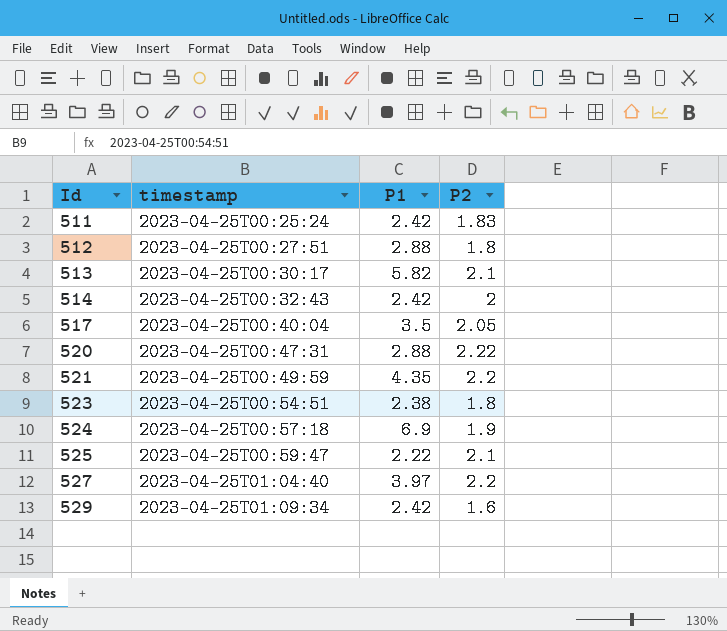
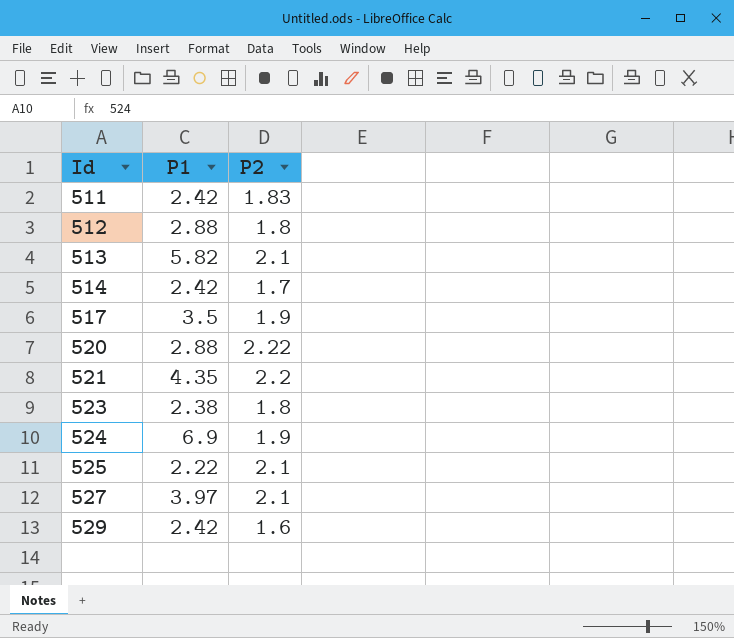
column timestamp | position: 2 -> none
514 | P2: 2 -> 1.7
517 | P2: 2.05 -> 1.9
527 | P2: 2.2 -> 2.1

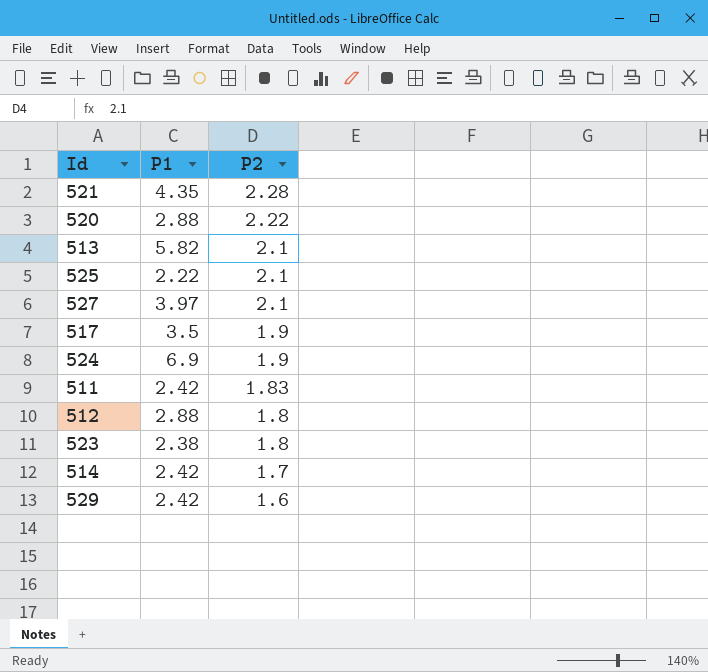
row order: Id ascending -> P2 descending
521 | P2: 2.2 -> 2.28

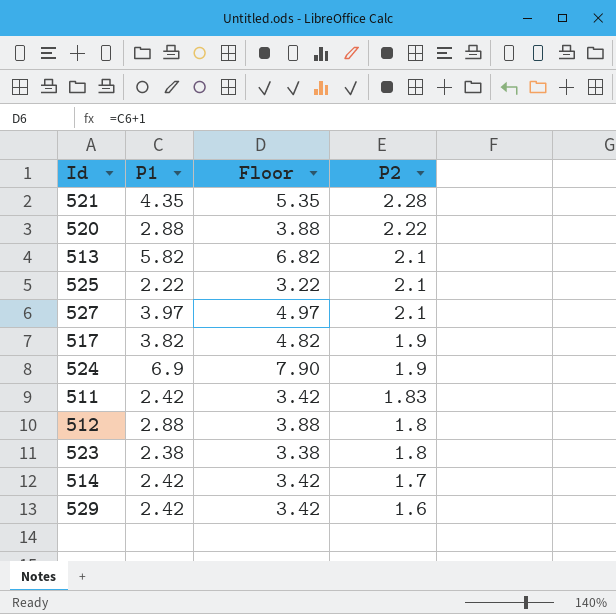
column Floor | formula: none -> [P1] + 1
517 | P1: 3.5 -> 3.82

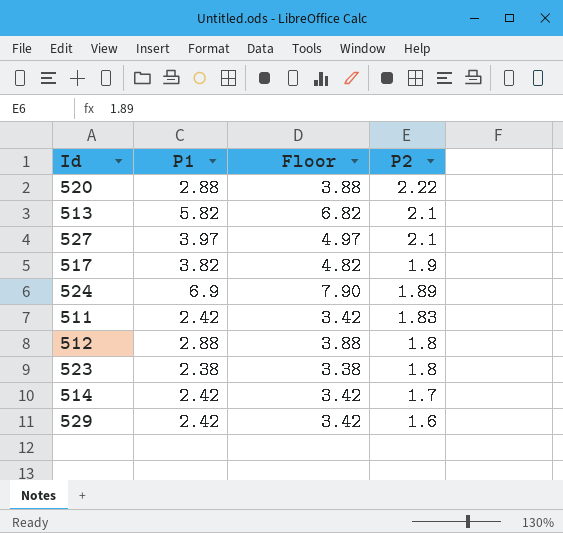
row 521: 4.35 | 5.35 | 2.28 -> none
row 525: 2.22 | 3.22 | 2.1 -> none
524 | P2: 1.9 -> 1.89

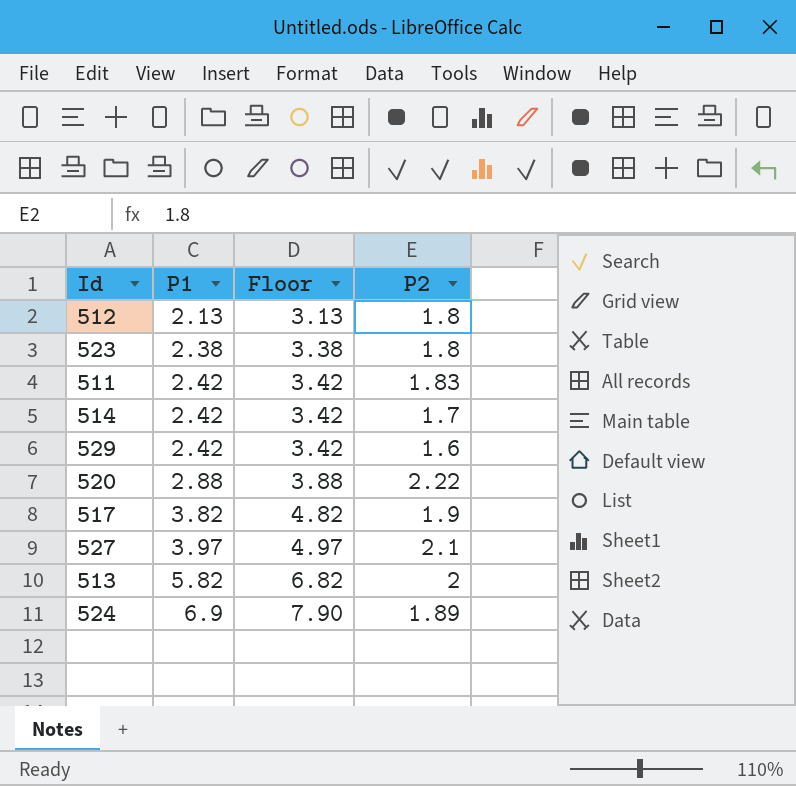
row order: P2 descending -> P1 ascending
512 | P1: 2.88 -> 2.13
512 | Floor: 3.88 -> 3.13
513 | P2: 2.1 -> 2

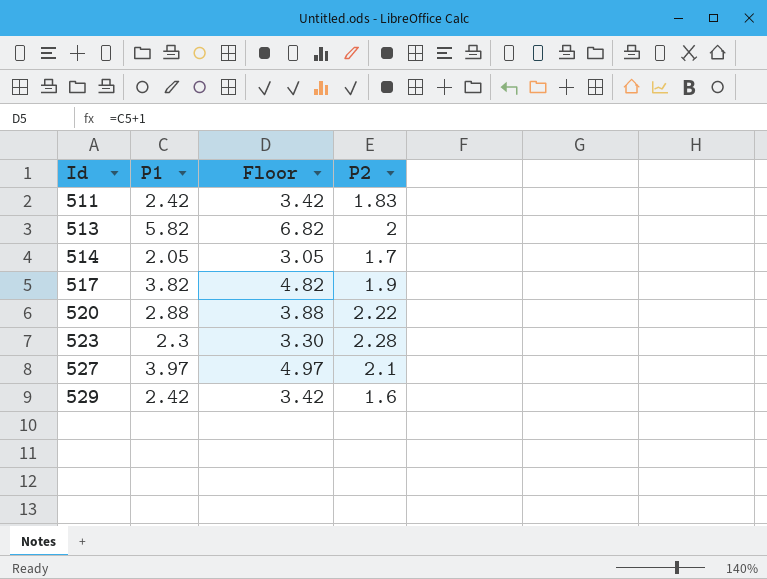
row order: P1 ascending -> Id ascending
row 512: 2.13 | 3.13 | 1.8 -> none
row 524: 6.9 | 7.90 | 1.89 -> none
514 | P1: 2.42 -> 2.05
514 | Floor: 3.42 -> 3.05
523 | P1: 2.38 -> 2.3
523 | Floor: 3.38 -> 3.30
523 | P2: 1.8 -> 2.28

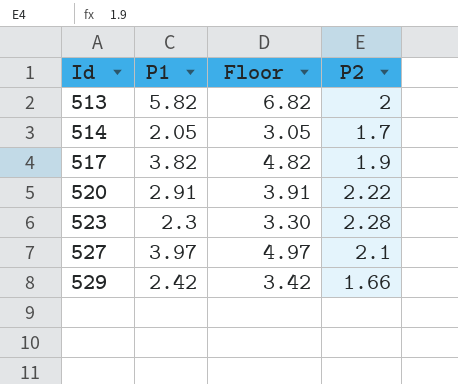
row 511: 2.42 | 3.42 | 1.83 -> none
520 | P1: 2.88 -> 2.91
520 | Floor: 3.88 -> 3.91
529 | P2: 1.6 -> 1.66

